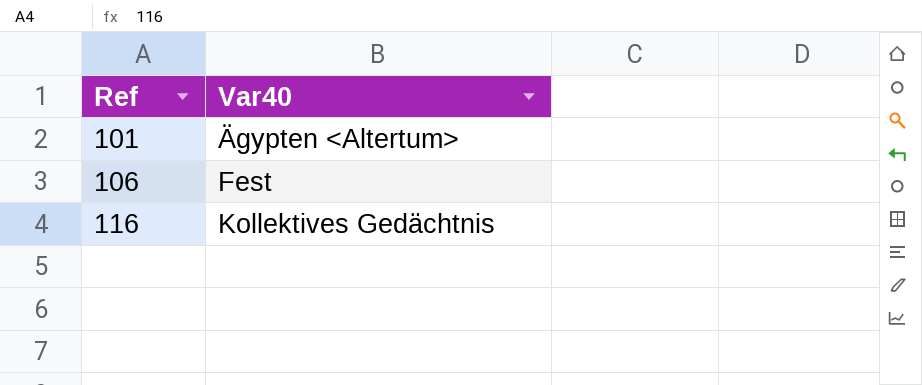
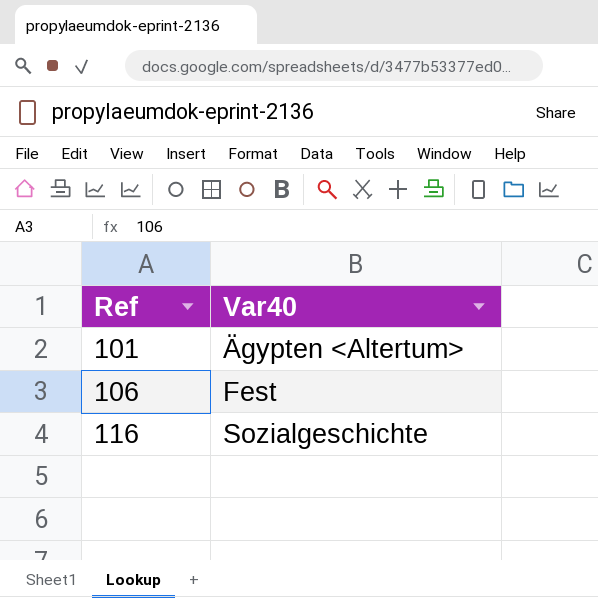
116 | Var40: Kollektives Gedächtnis -> Sozialgeschichte

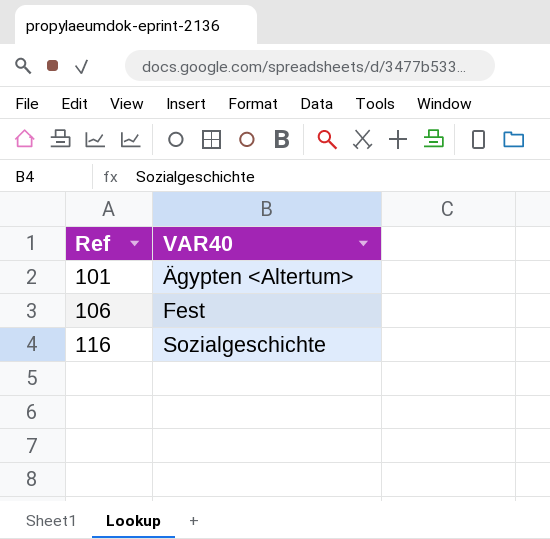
column name: Var40 -> VAR40

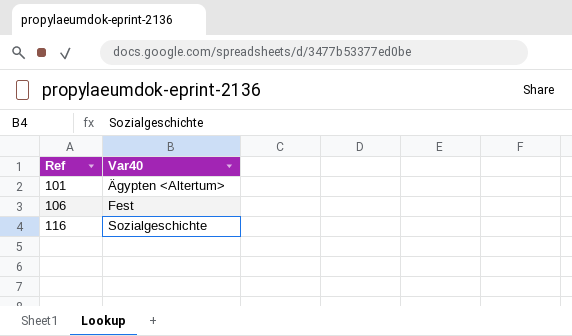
column name: VAR40 -> Var40

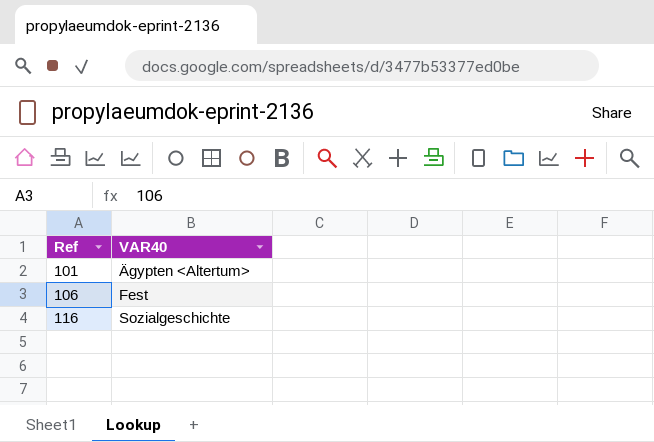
column name: Var40 -> VAR40

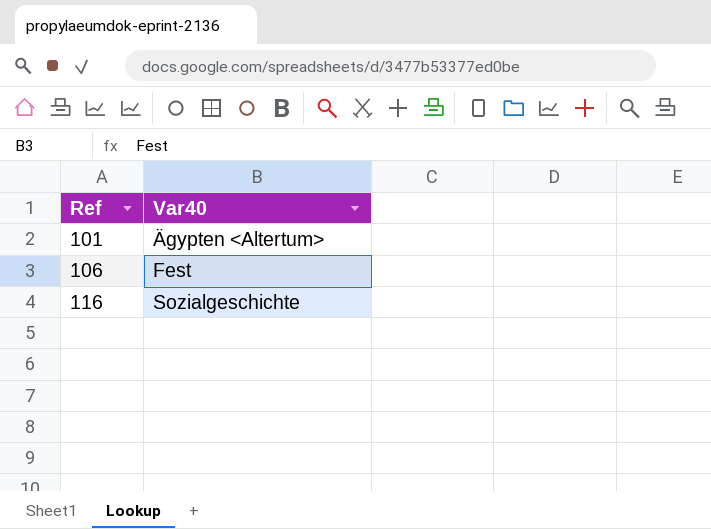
column name: VAR40 -> Var40

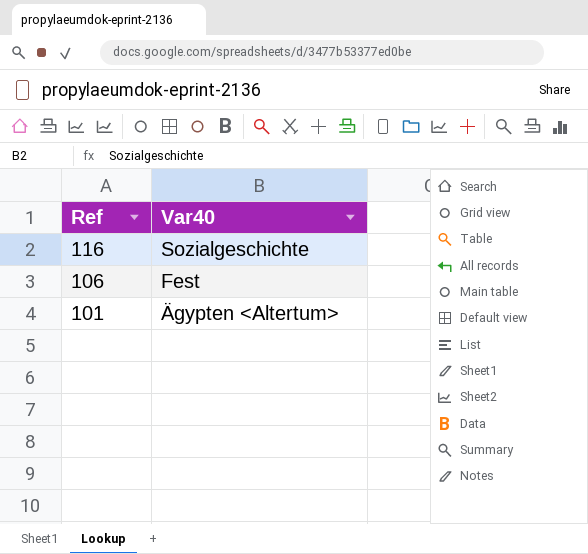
row order: Ref ascending -> Ref descending

